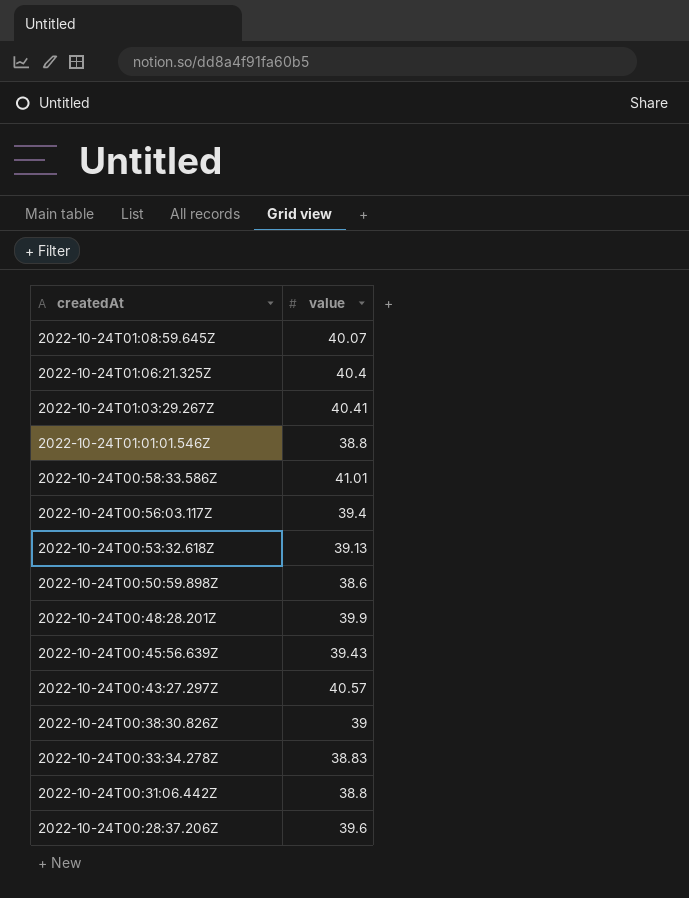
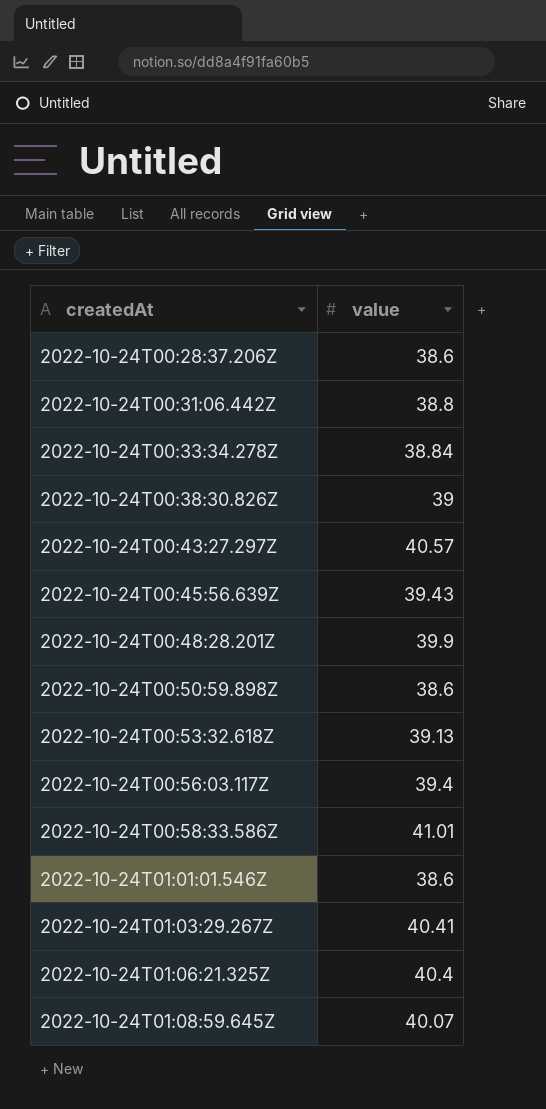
row order: createdAt descending -> createdAt ascending
2022-10-24T00:28:37.206Z | value: 39.6 -> 38.6
2022-10-24T00:33:34.278Z | value: 38.83 -> 38.84
2022-10-24T01:01:01.546Z | value: 38.8 -> 38.6

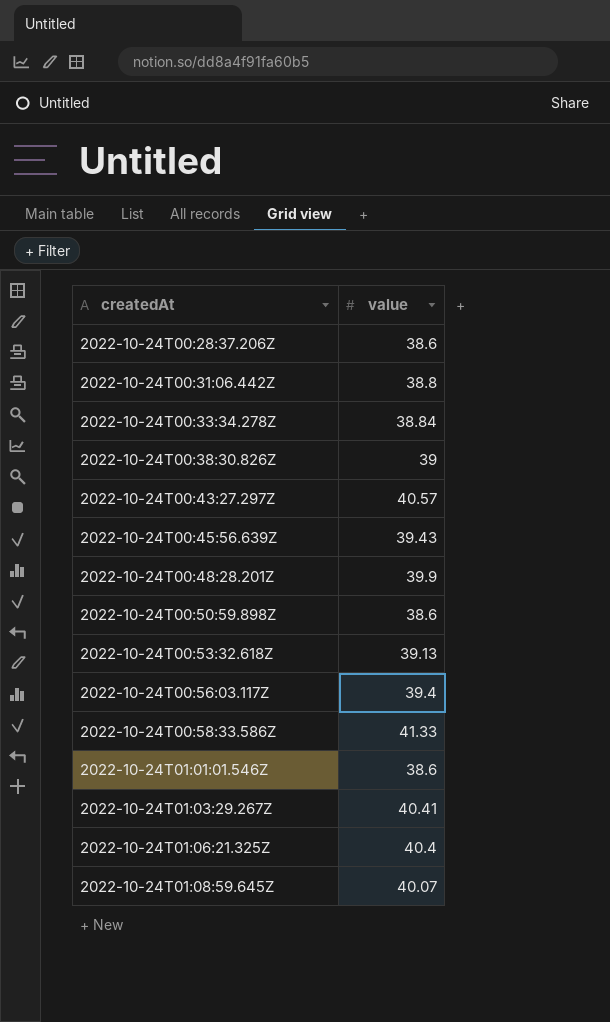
2022-10-24T00:58:33.586Z | value: 41.01 -> 41.33

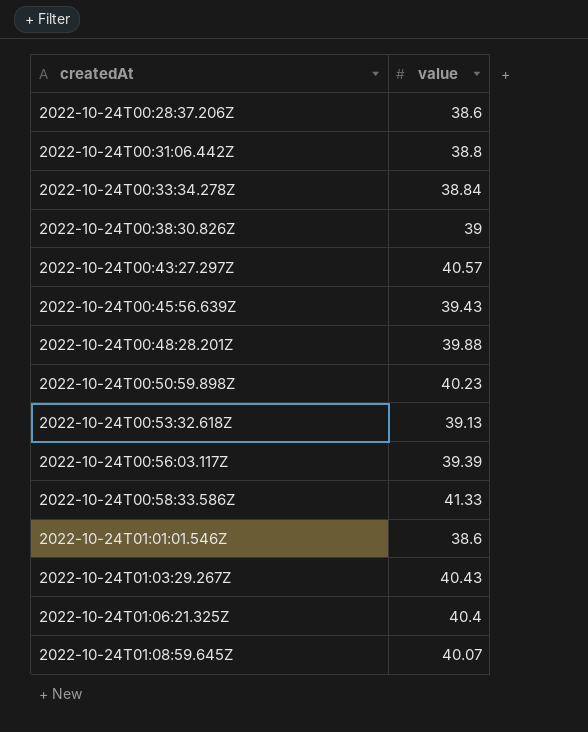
2022-10-24T00:48:28.201Z | value: 39.9 -> 39.88
2022-10-24T00:50:59.898Z | value: 38.6 -> 40.23
2022-10-24T00:56:03.117Z | value: 39.4 -> 39.39
2022-10-24T01:03:29.267Z | value: 40.41 -> 40.43

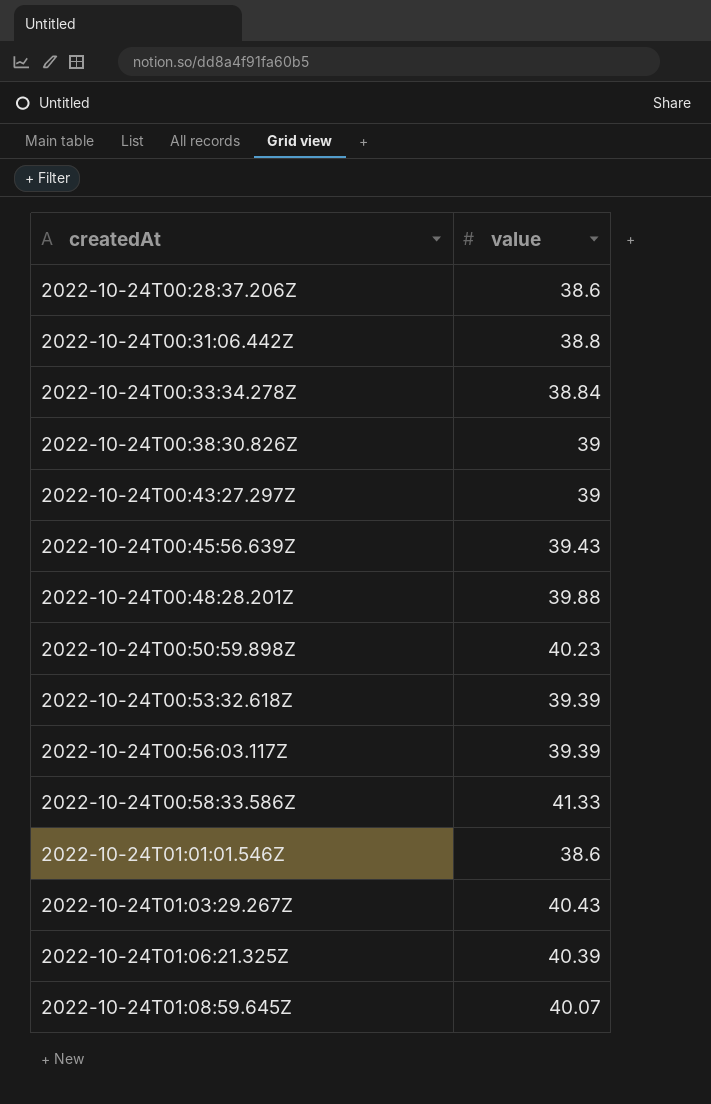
2022-10-24T00:43:27.297Z | value: 40.57 -> 39
2022-10-24T00:53:32.618Z | value: 39.13 -> 39.39
2022-10-24T01:06:21.325Z | value: 40.4 -> 40.39

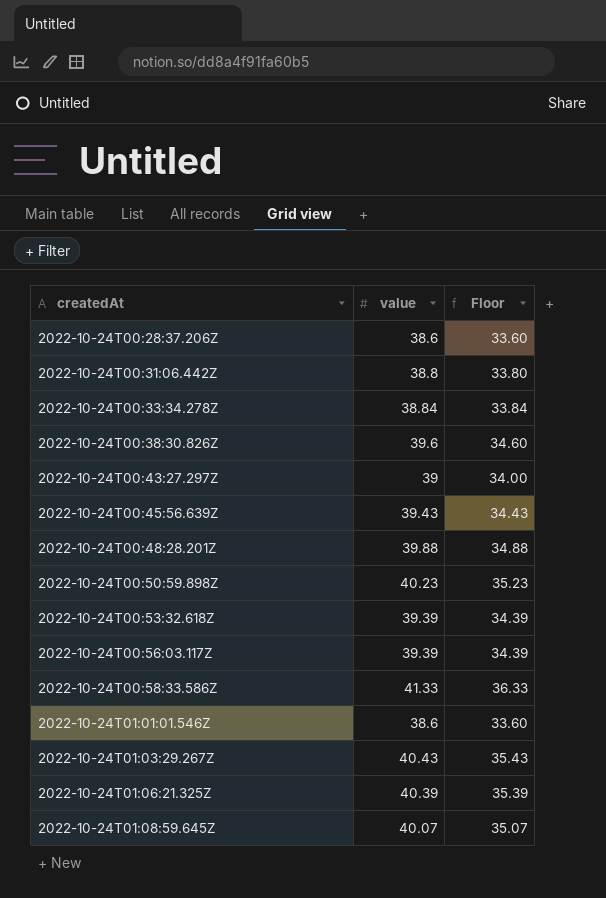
column Floor | formula: none -> [value] - 5
2022-10-24T00:38:30.826Z | value: 39 -> 39.6

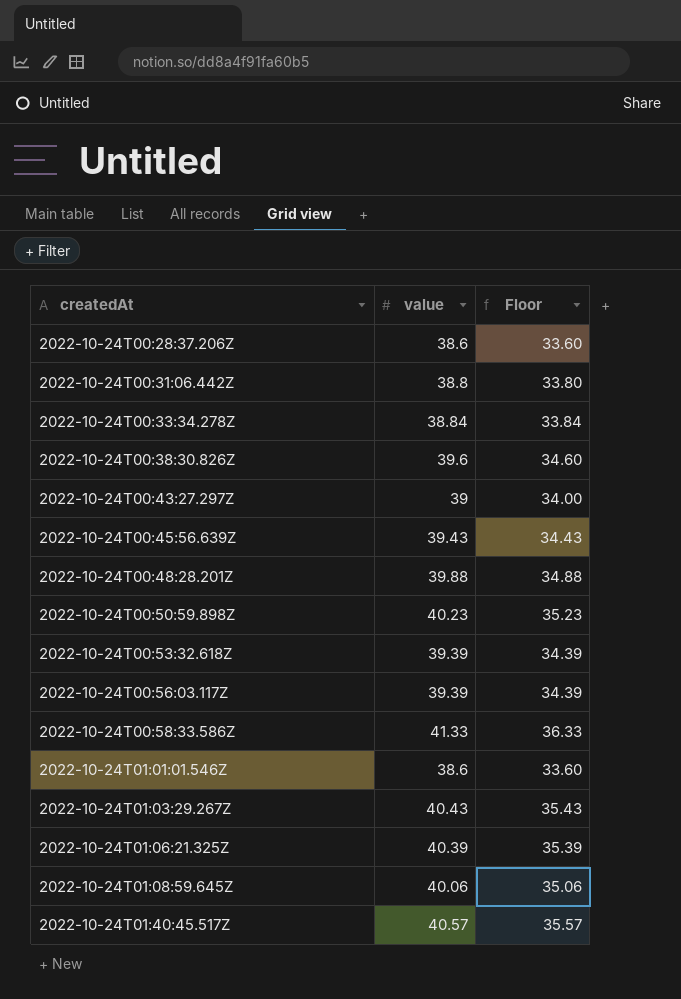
2022-10-24T01:08:59.645Z | value: 40.07 -> 40.06
2022-10-24T01:08:59.645Z | Floor: 35.07 -> 35.06
row 2022-10-24T01:40:45.517Z: none -> 40.57 | 35.57

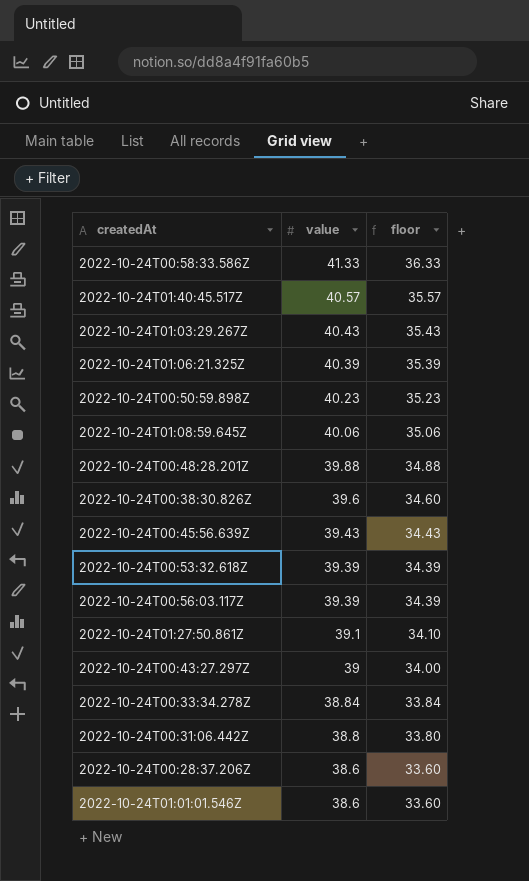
row order: createdAt ascending -> value descending
column name: Floor -> floor
row 2022-10-24T01:27:50.861Z: none -> 39.1 | 34.10

